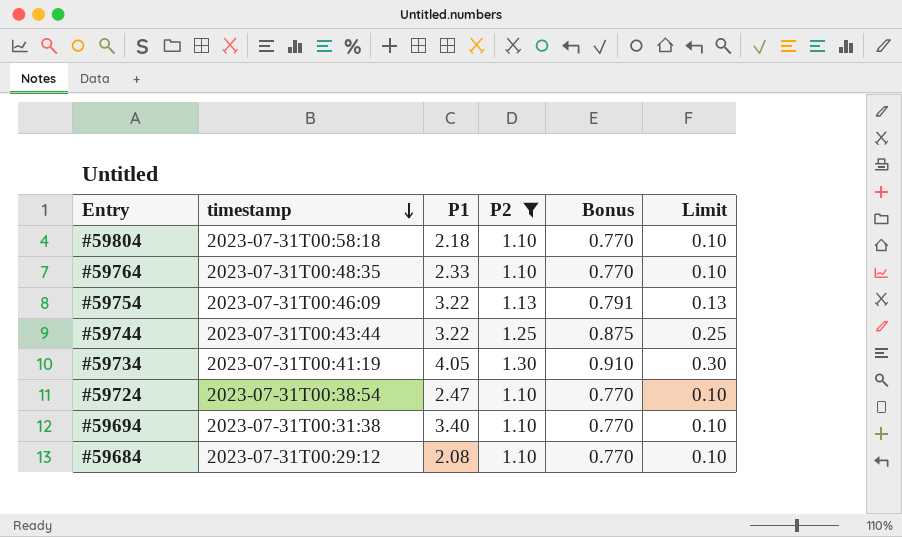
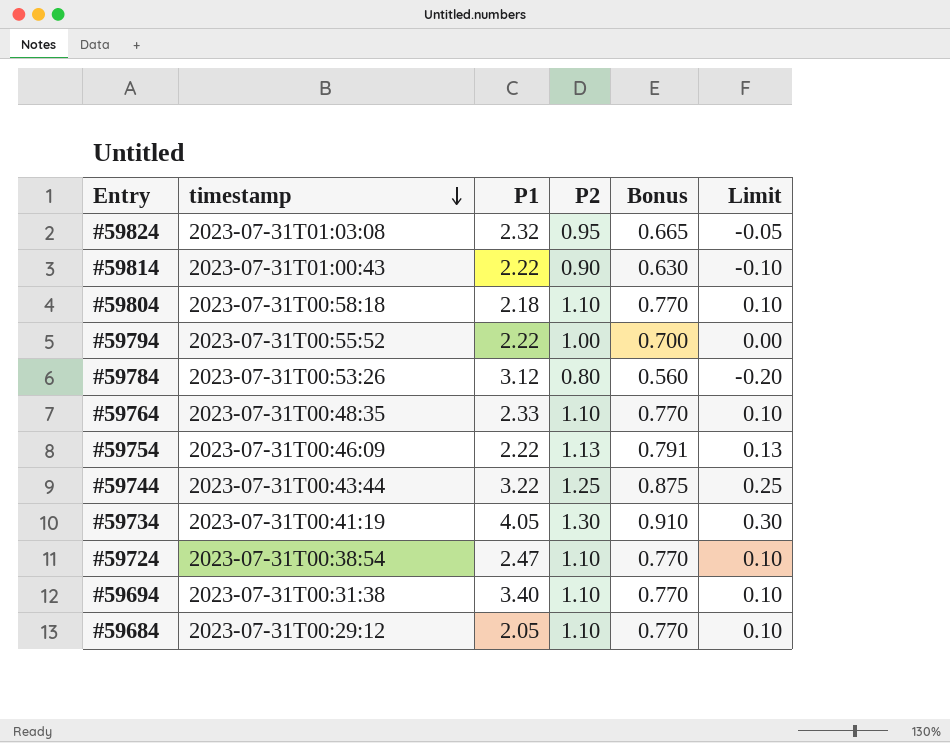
filter: P2 >= 1.10 -> none
#59754 | P1: 3.22 -> 2.22
#59684 | P1: 2.08 -> 2.05

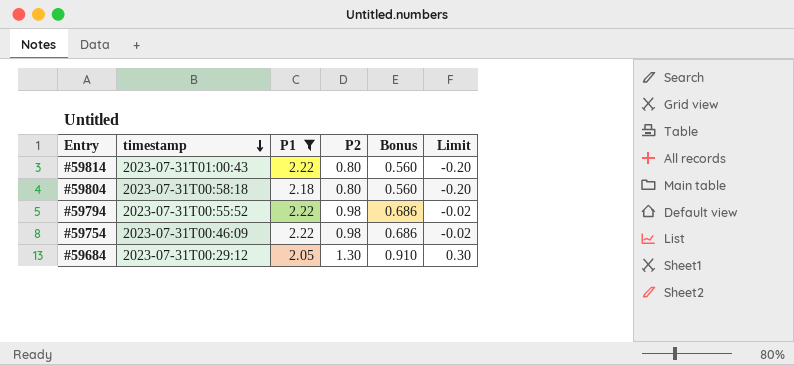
filter: none -> P1 <= 2.22
#59814 | P2: 0.90 -> 0.80
#59814 | Bonus: 0.630 -> 0.560
#59814 | Limit: -0.10 -> -0.20
#59804 | P2: 1.10 -> 0.80
#59804 | Bonus: 0.770 -> 0.560
#59804 | Limit: 0.10 -> -0.20
#59794 | P2: 1.00 -> 0.98
#59794 | Bonus: 0.700 -> 0.686
#59794 | Limit: 0.00 -> -0.02
#59754 | P2: 1.13 -> 0.98
#59754 | Bonus: 0.791 -> 0.686
#59754 | Limit: 0.13 -> -0.02
#59684 | P2: 1.10 -> 1.30
#59684 | Bonus: 0.770 -> 0.910
#59684 | Limit: 0.10 -> 0.30

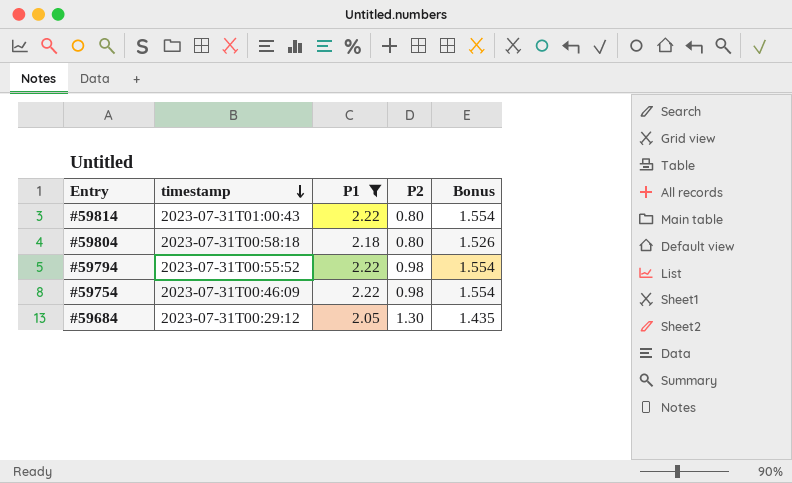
column Limit | formula: [P2] - 1 -> none
column Bonus | formula: [P2] * 0.7 -> [P1] * 0.7

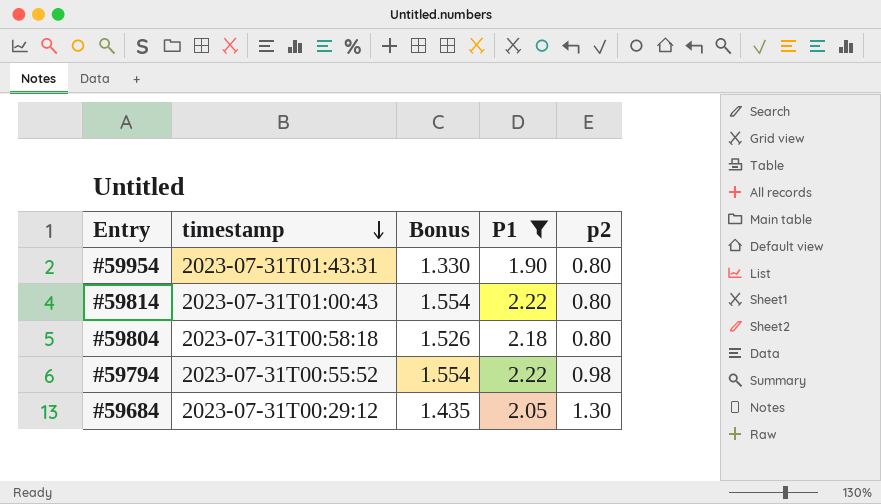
column Bonus | position: 5 -> 3
column name: P2 -> p2
row #59754: 2023-07-31T00:46:09 | 2.22 | 0.98 | 1.554 -> none
row #59954: none -> 2023-07-31T01:43:31 | 1.330 | 1.90 | 0.80

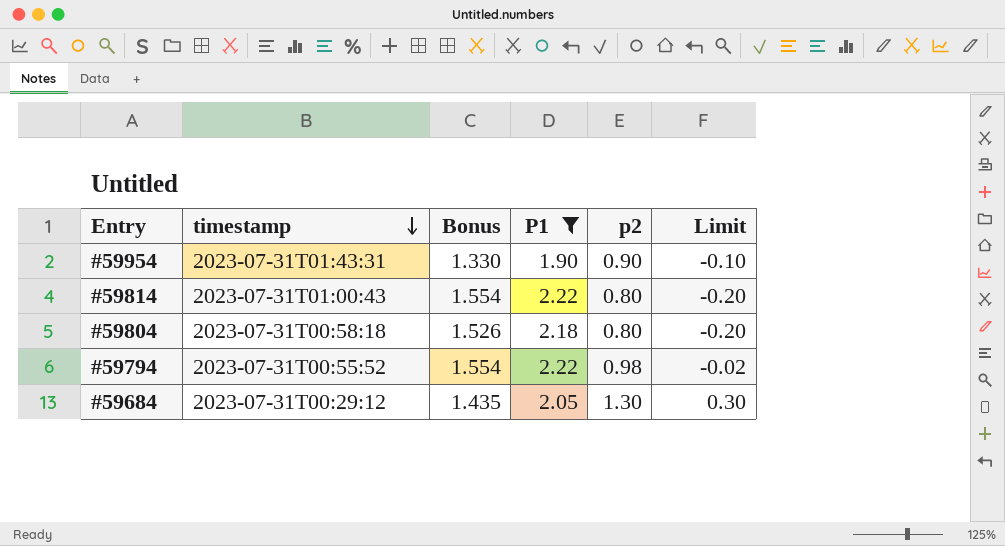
column Limit | formula: none -> [p2] - 1
#59954 | p2: 0.80 -> 0.90

